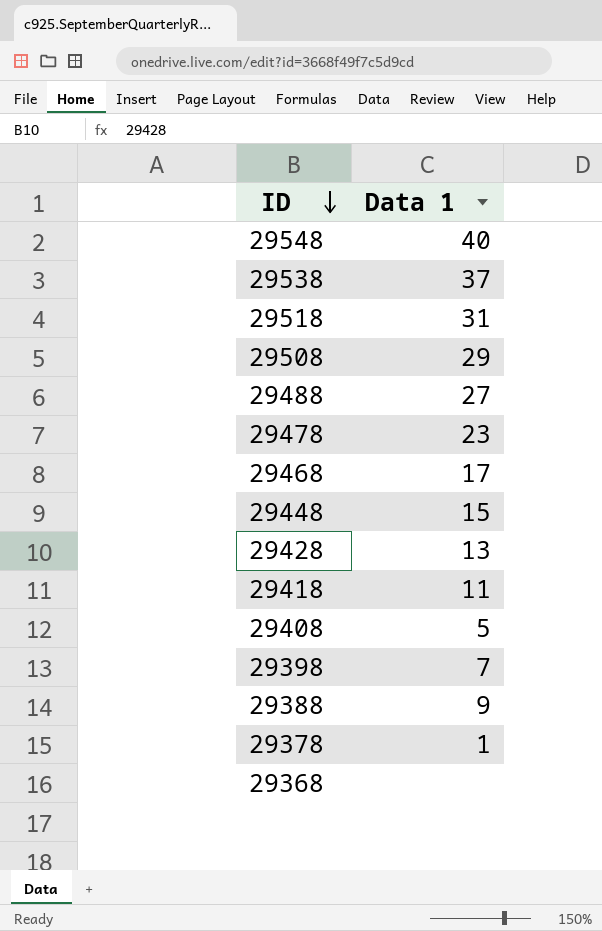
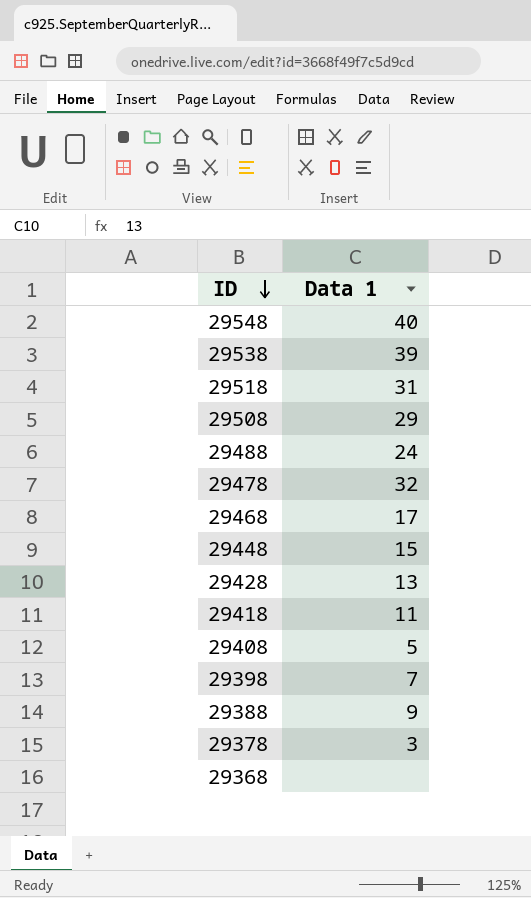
29538 | Data 1: 37 -> 39
29488 | Data 1: 27 -> 24
29478 | Data 1: 23 -> 32
29378 | Data 1: 1 -> 3

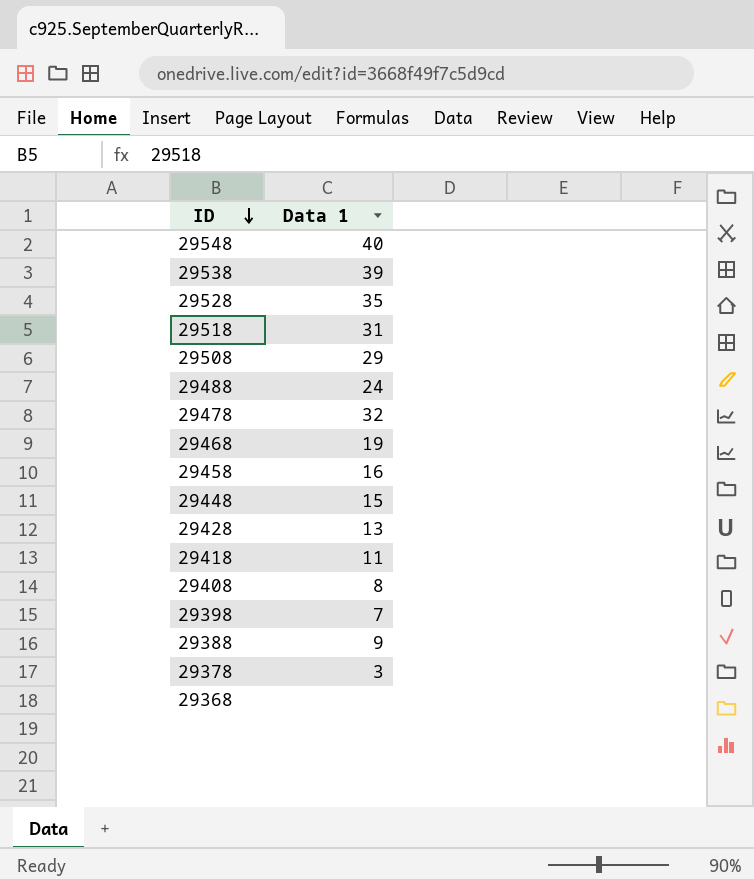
row 29528: none -> 35
29468 | Data 1: 17 -> 19
row 29458: none -> 16
29408 | Data 1: 5 -> 8

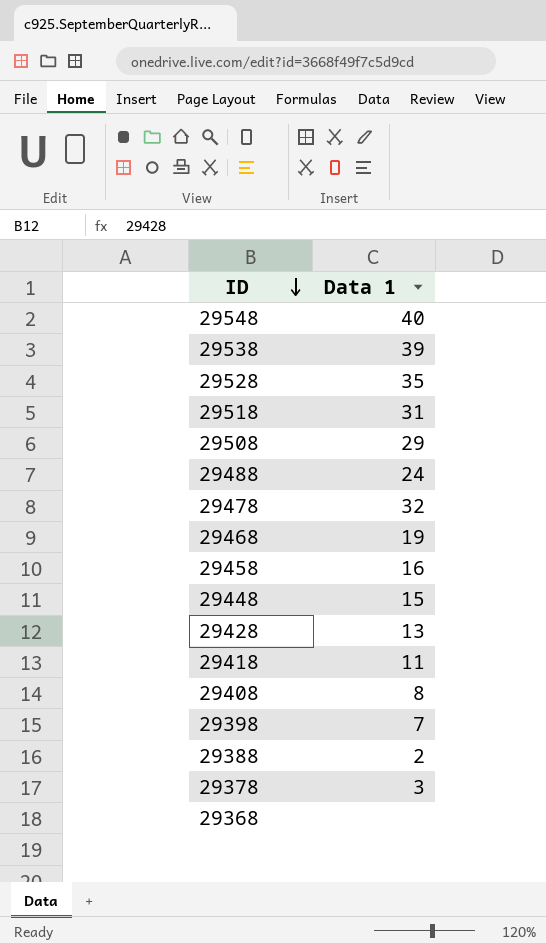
29388 | Data 1: 9 -> 2

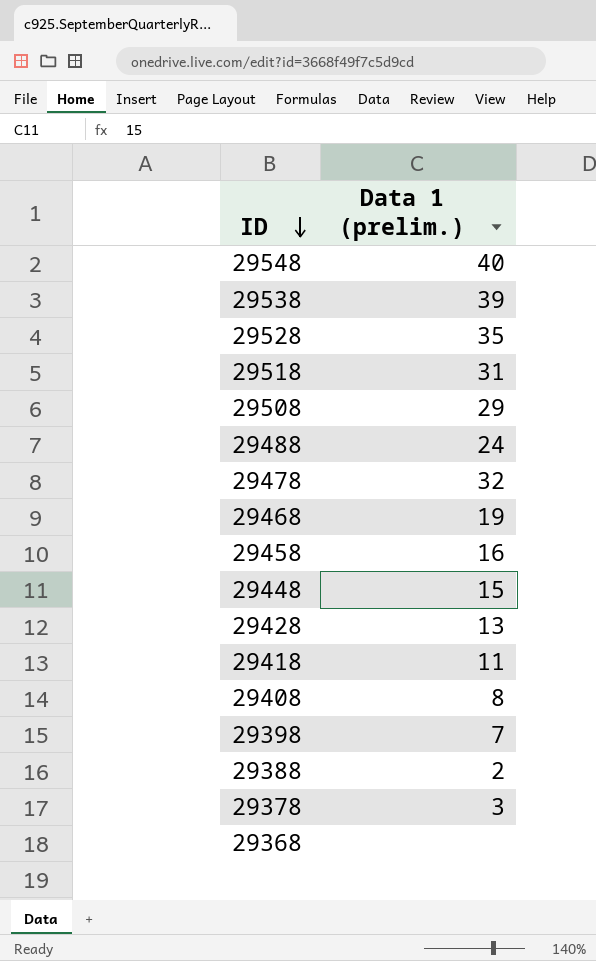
column name: Data 1 -> Data 1 (prelim.)

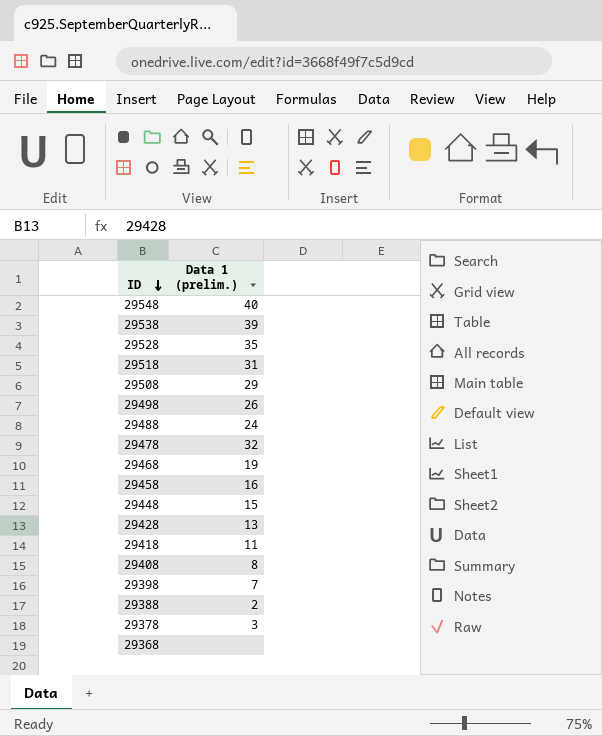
row 29498: none -> 26

